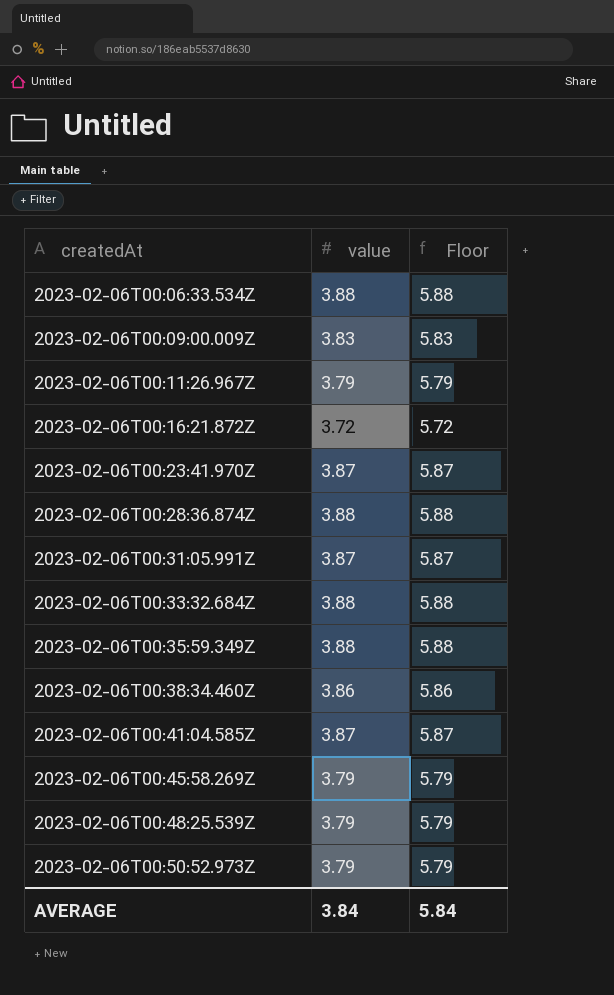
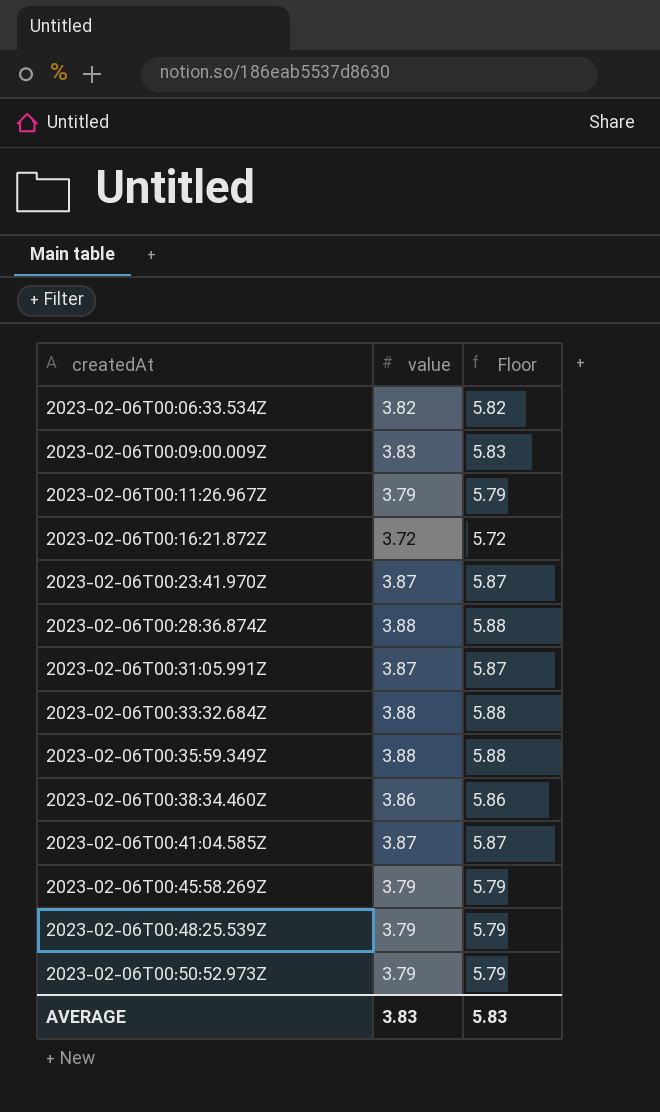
2023-02-06T00:06:33.534Z | value: 3.88 -> 3.82
2023-02-06T00:06:33.534Z | Floor: 5.88 -> 5.82
AVERAGE | value: 3.84 -> 3.83
AVERAGE | Floor: 5.84 -> 5.83

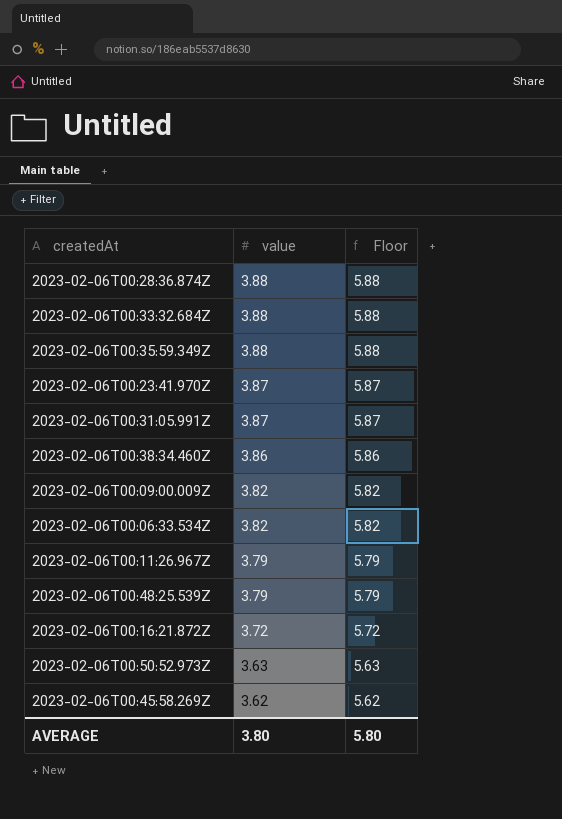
row order: createdAt ascending -> value descending
row 2023-02-06T00:41:04.585Z: 3.87 | 5.87 -> none
2023-02-06T00:09:00.009Z | value: 3.83 -> 3.82
2023-02-06T00:09:00.009Z | Floor: 5.83 -> 5.82
2023-02-06T00:50:52.973Z | value: 3.79 -> 3.63
2023-02-06T00:50:52.973Z | Floor: 5.79 -> 5.63
2023-02-06T00:45:58.269Z | value: 3.79 -> 3.62
2023-02-06T00:45:58.269Z | Floor: 5.79 -> 5.62
AVERAGE | value: 3.83 -> 3.80
AVERAGE | Floor: 5.83 -> 5.80

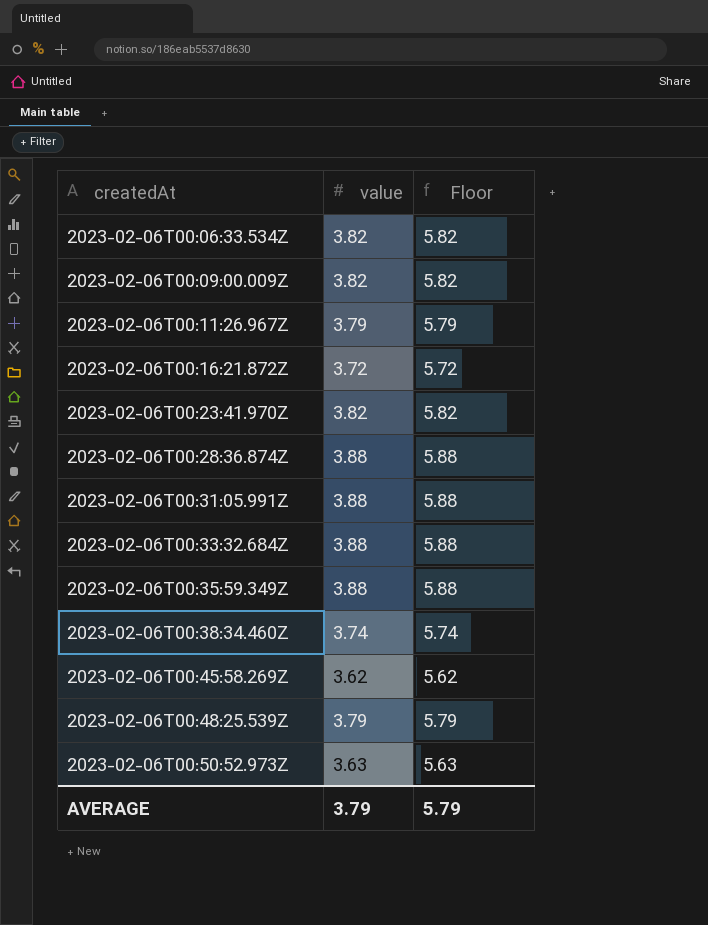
row order: value descending -> createdAt ascending
2023-02-06T00:23:41.970Z | value: 3.87 -> 3.82
2023-02-06T00:23:41.970Z | Floor: 5.87 -> 5.82
2023-02-06T00:31:05.991Z | value: 3.87 -> 3.88
2023-02-06T00:31:05.991Z | Floor: 5.87 -> 5.88
2023-02-06T00:38:34.460Z | value: 3.86 -> 3.74
2023-02-06T00:38:34.460Z | Floor: 5.86 -> 5.74
AVERAGE | value: 3.80 -> 3.79
AVERAGE | Floor: 5.80 -> 5.79

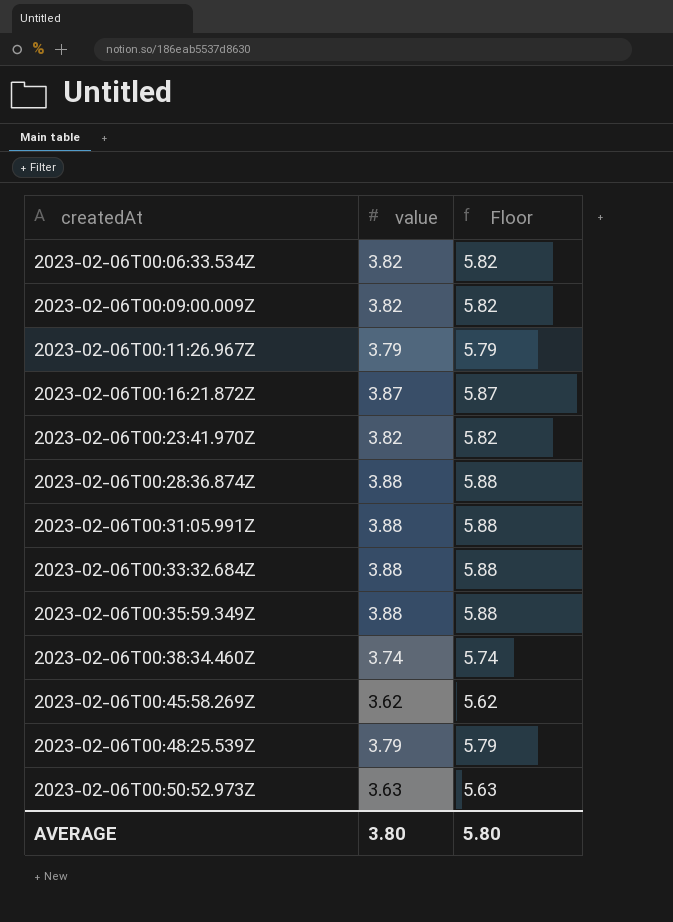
2023-02-06T00:16:21.872Z | value: 3.72 -> 3.87
2023-02-06T00:16:21.872Z | Floor: 5.72 -> 5.87
AVERAGE | value: 3.79 -> 3.80
AVERAGE | Floor: 5.79 -> 5.80

